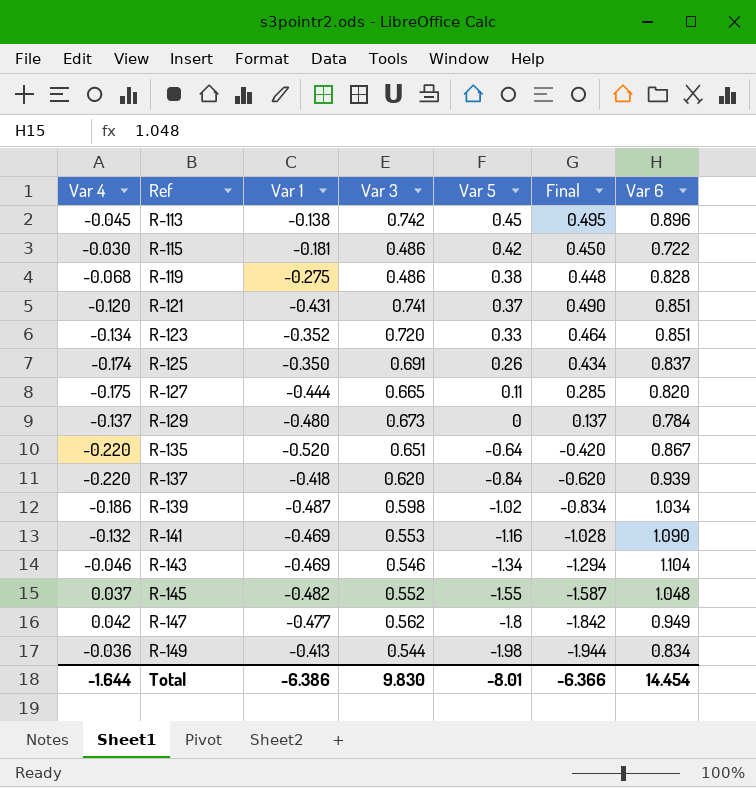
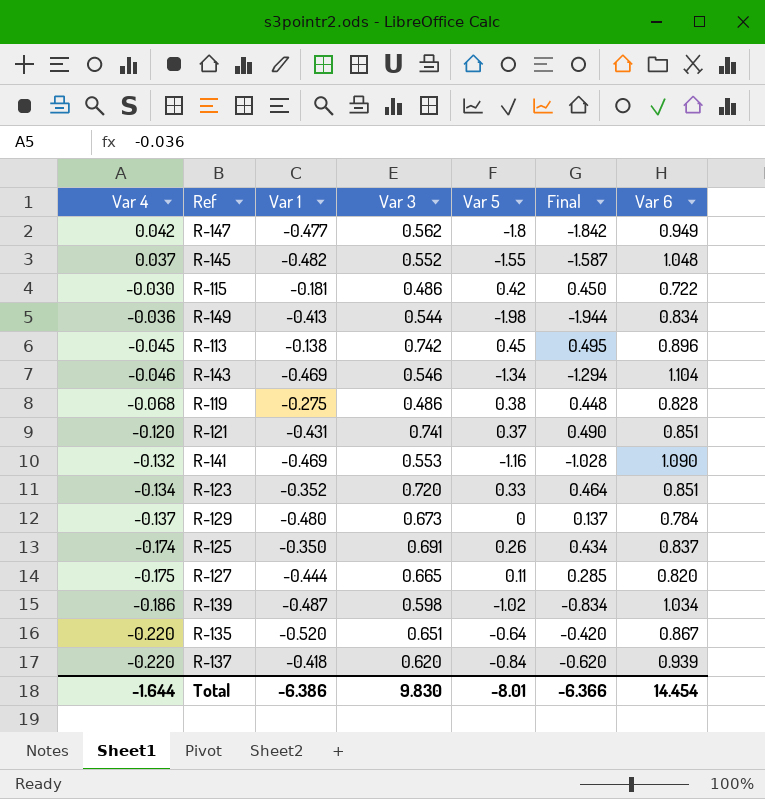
row order: Ref ascending -> Var 4 descending

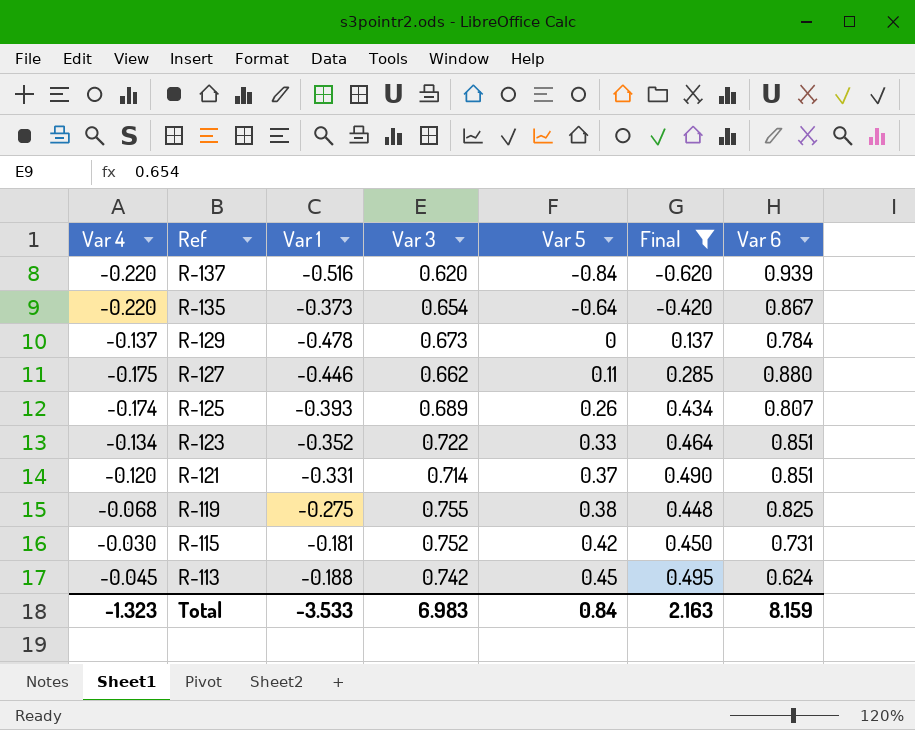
filter: none -> Final >= -0.620
row order: Var 4 descending -> Ref descending
R-137 | Var 1: -0.418 -> -0.516
R-135 | Var 1: -0.520 -> -0.373
R-135 | Var 3: 0.651 -> 0.654
R-129 | Var 1: -0.480 -> -0.478
R-127 | Var 1: -0.444 -> -0.446
R-127 | Var 3: 0.665 -> 0.662
R-127 | Var 6: 0.820 -> 0.880
R-125 | Var 1: -0.350 -> -0.393
R-125 | Var 3: 0.691 -> 0.689
R-125 | Var 6: 0.837 -> 0.807
R-123 | Var 3: 0.720 -> 0.722
R-121 | Var 1: -0.431 -> -0.331
R-121 | Var 3: 0.741 -> 0.714
R-119 | Var 3: 0.486 -> 0.755
R-119 | Var 6: 0.828 -> 0.825
R-115 | Var 3: 0.486 -> 0.752
R-115 | Var 6: 0.722 -> 0.731
R-113 | Var 1: -0.138 -> -0.188
R-113 | Var 6: 0.896 -> 0.624
Total | Var 4: -1.644 -> -1.323
Total | Var 1: -6.386 -> -3.533
Total | Var 3: 9.830 -> 6.983
Total | Var 5: -8.01 -> 0.84
Total | Final: -6.366 -> 2.163
Total | Var 6: 14.454 -> 8.159

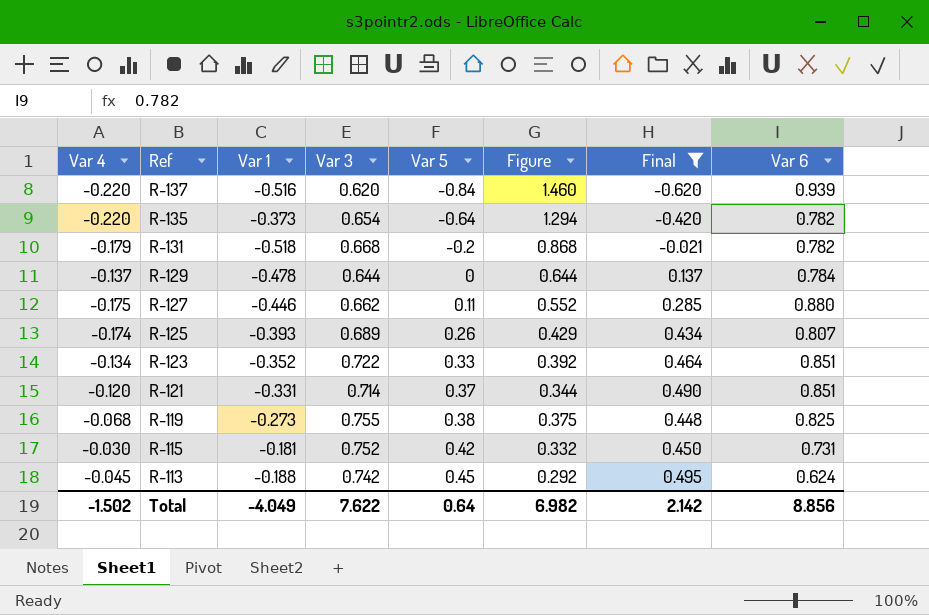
column Figure | formula: none -> [Var 3] - [Var 5]
R-135 | Var 6: 0.867 -> 0.782
row R-131: none -> -0.179 | -0.518 | 0.668 | -0.2 | 0.868 | -0.021 | 0.782
R-129 | Var 3: 0.673 -> 0.644
R-119 | Var 1: -0.275 -> -0.273
Total | Var 4: -1.323 -> -1.502
Total | Var 1: -3.533 -> -4.049
Total | Var 3: 6.983 -> 7.622
Total | Var 5: 0.84 -> 0.64
Total | Final: 2.163 -> 2.142
Total | Var 6: 8.159 -> 8.856

